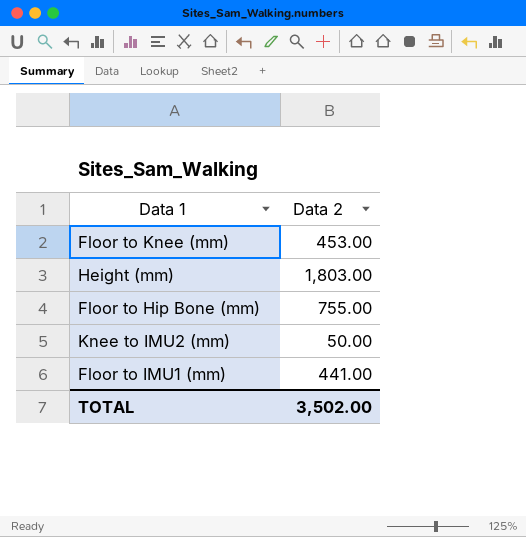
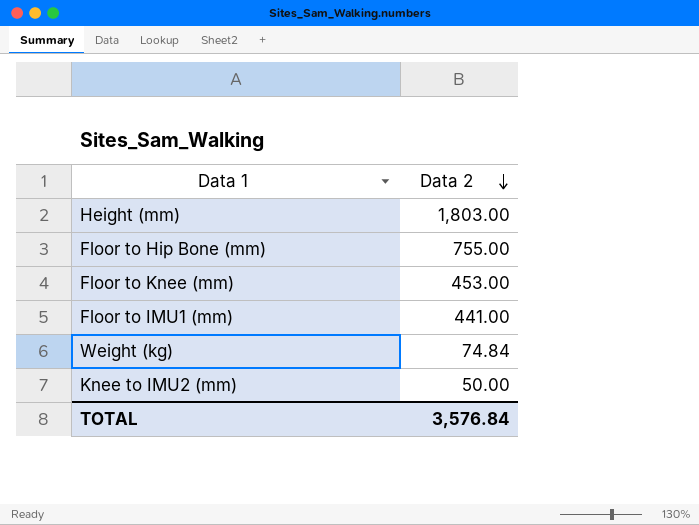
row order: none -> Data 2 descending
row Weight (kg): none -> 74.84
TOTAL | Data 2: 3,502.00 -> 3,576.84

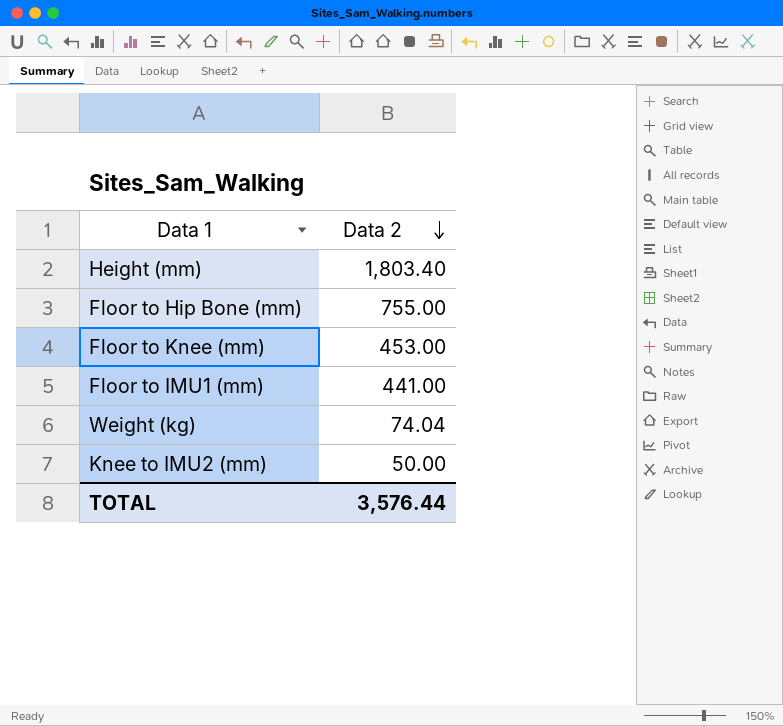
Height (mm) | Data 2: 1,803.00 -> 1,803.40
Weight (kg) | Data 2: 74.84 -> 74.04
TOTAL | Data 2: 3,576.84 -> 3,576.44

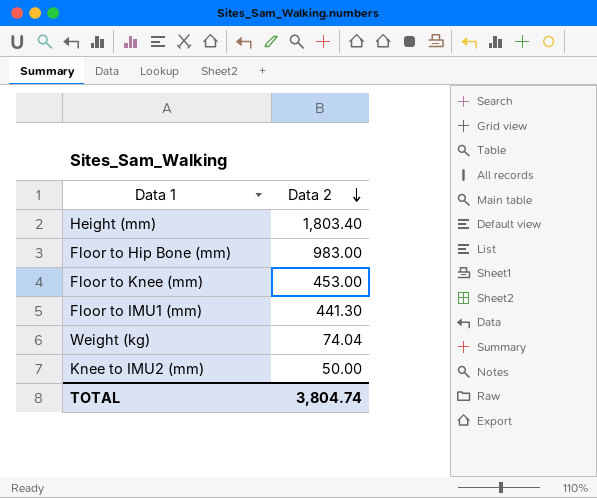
Floor to Hip Bone (mm) | Data 2: 755.00 -> 983.00
Floor to IMU1 (mm) | Data 2: 441.00 -> 441.30
TOTAL | Data 2: 3,576.44 -> 3,804.74

